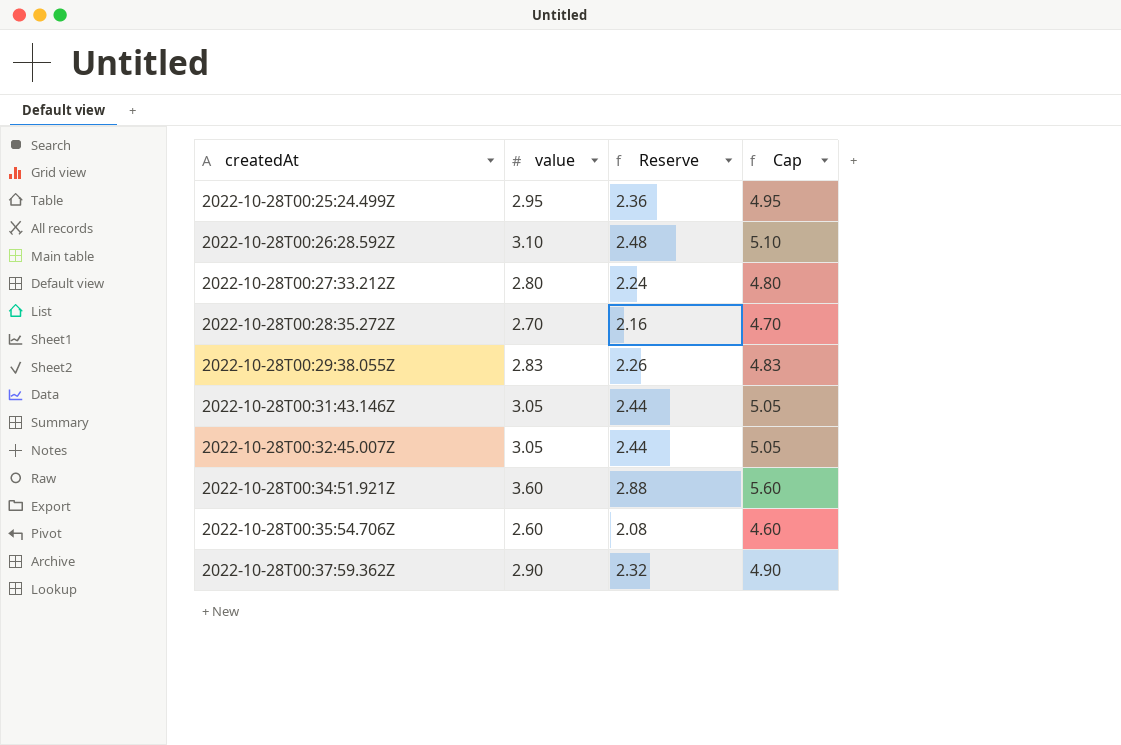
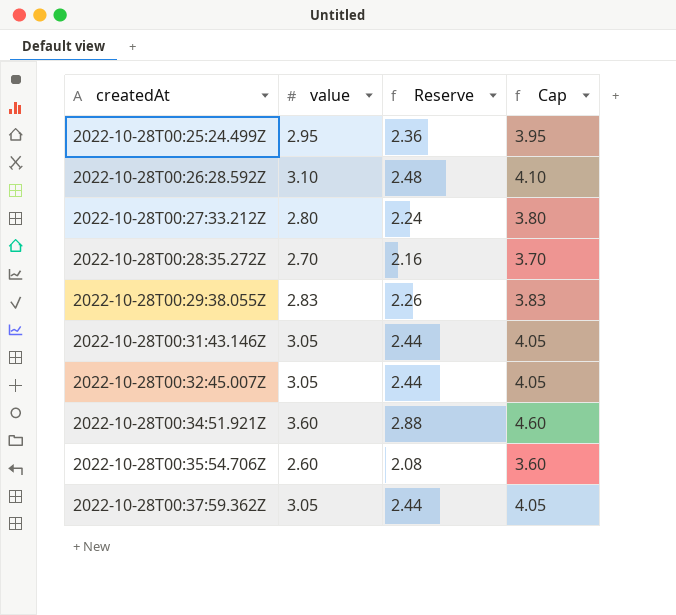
column Cap | formula: [value] + 2 -> [value] + 1
2022-10-28T00:37:59.362Z | value: 2.90 -> 3.05
2022-10-28T00:37:59.362Z | Reserve: 2.32 -> 2.44

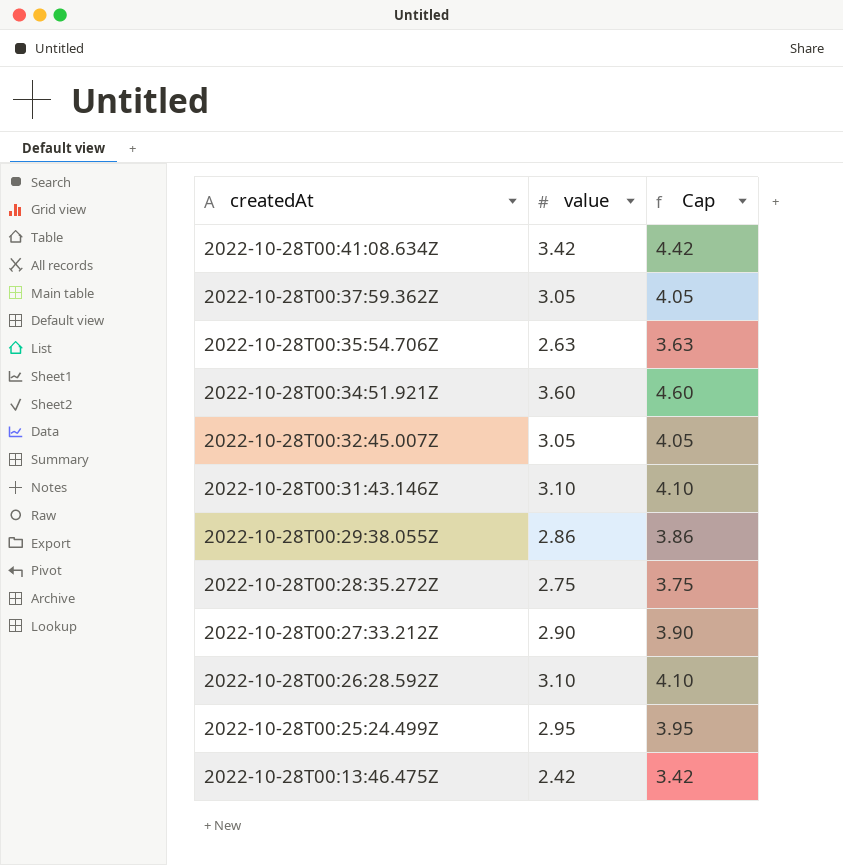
row order: createdAt ascending -> createdAt descending
column Reserve | formula: [value] * 0.8 -> none
row 2022-10-28T00:41:08.634Z: none -> 3.42 | 4.42
2022-10-28T00:35:54.706Z | value: 2.60 -> 2.63
2022-10-28T00:35:54.706Z | Cap: 3.60 -> 3.63
2022-10-28T00:31:43.146Z | value: 3.05 -> 3.10
2022-10-28T00:31:43.146Z | Cap: 4.05 -> 4.10
2022-10-28T00:29:38.055Z | value: 2.83 -> 2.86
2022-10-28T00:29:38.055Z | Cap: 3.83 -> 3.86
2022-10-28T00:28:35.272Z | value: 2.70 -> 2.75
2022-10-28T00:28:35.272Z | Cap: 3.70 -> 3.75
2022-10-28T00:27:33.212Z | value: 2.80 -> 2.90
2022-10-28T00:27:33.212Z | Cap: 3.80 -> 3.90
row 2022-10-28T00:13:46.475Z: none -> 2.42 | 3.42

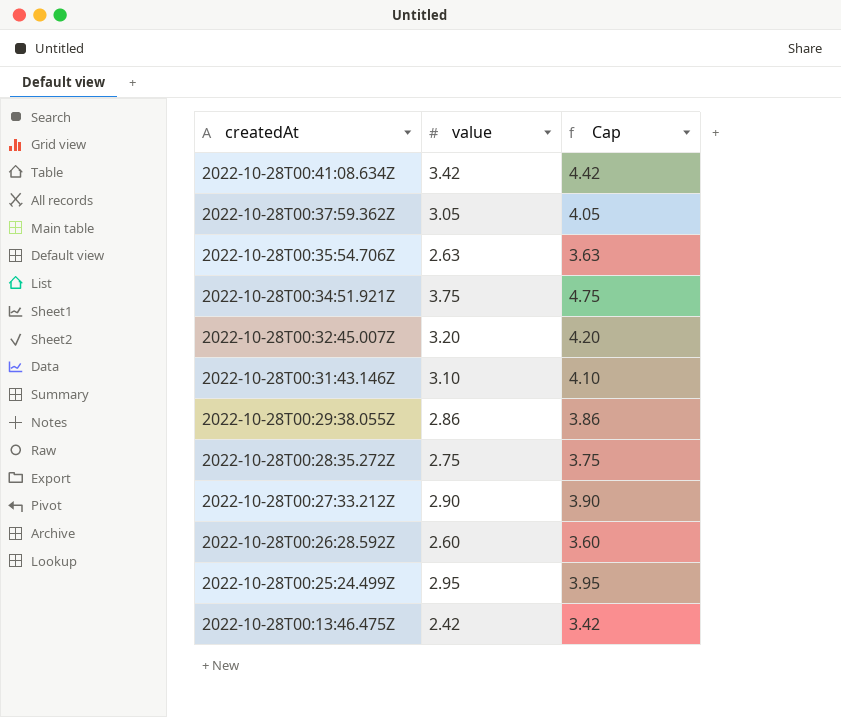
2022-10-28T00:34:51.921Z | value: 3.60 -> 3.75
2022-10-28T00:34:51.921Z | Cap: 4.60 -> 4.75
2022-10-28T00:32:45.007Z | value: 3.05 -> 3.20
2022-10-28T00:32:45.007Z | Cap: 4.05 -> 4.20
2022-10-28T00:26:28.592Z | value: 3.10 -> 2.60
2022-10-28T00:26:28.592Z | Cap: 4.10 -> 3.60

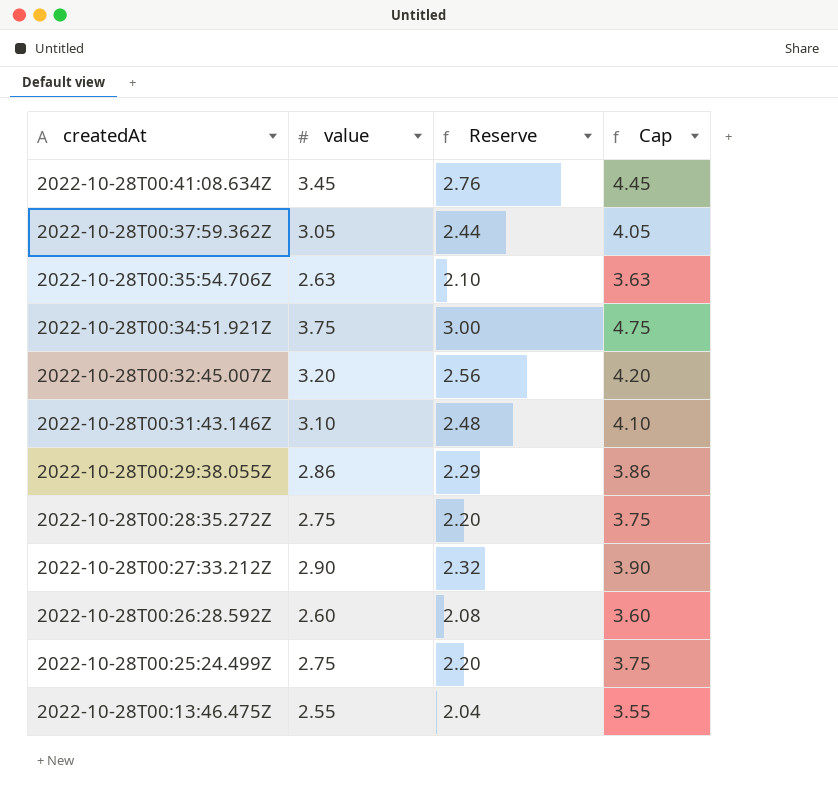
column Reserve | formula: none -> [value] * 0.8
2022-10-28T00:41:08.634Z | value: 3.42 -> 3.45
2022-10-28T00:41:08.634Z | Cap: 4.42 -> 4.45
2022-10-28T00:25:24.499Z | value: 2.95 -> 2.75
2022-10-28T00:25:24.499Z | Cap: 3.95 -> 3.75
2022-10-28T00:13:46.475Z | value: 2.42 -> 2.55
2022-10-28T00:13:46.475Z | Cap: 3.42 -> 3.55

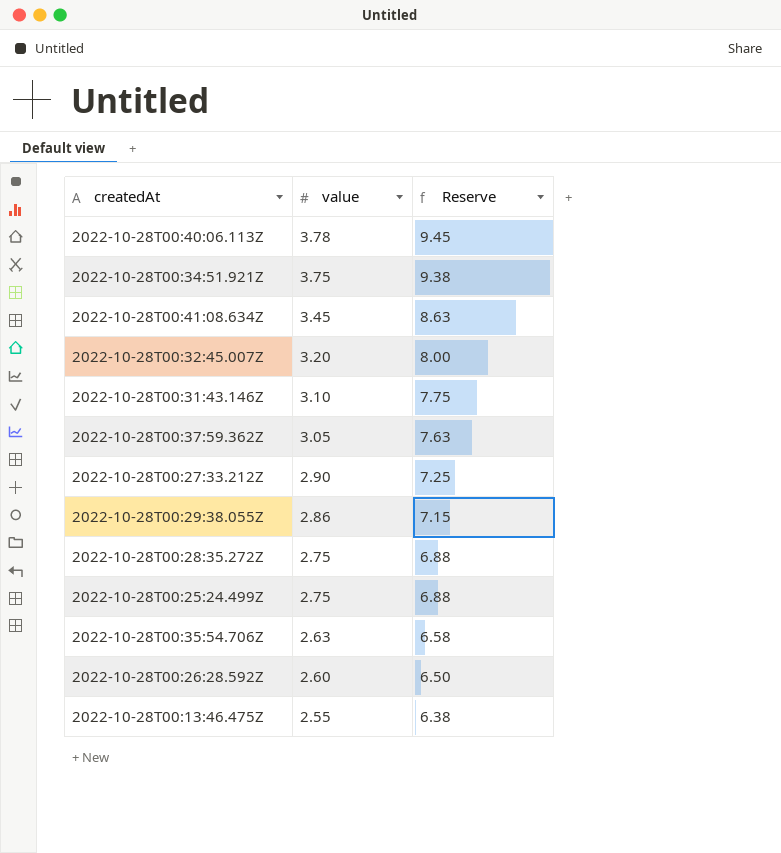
row order: createdAt descending -> value descending
column Cap | formula: [value] + 1 -> none
column Reserve | formula: [value] * 0.8 -> [value] * 2.5
row 2022-10-28T00:40:06.113Z: none -> 3.78 | 9.45

